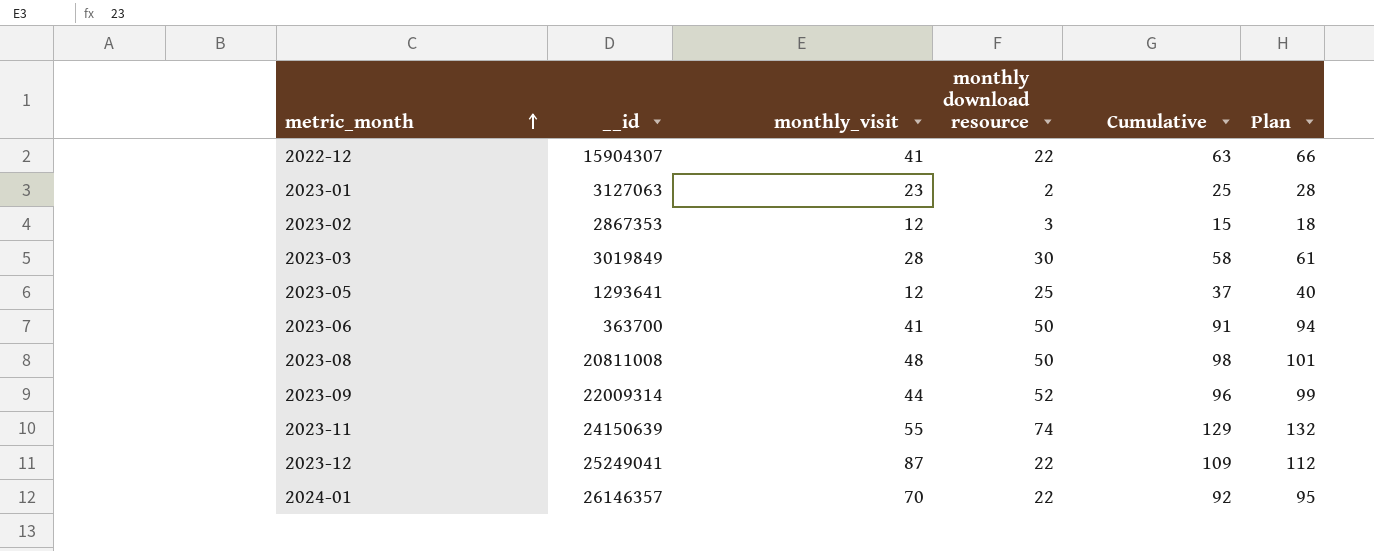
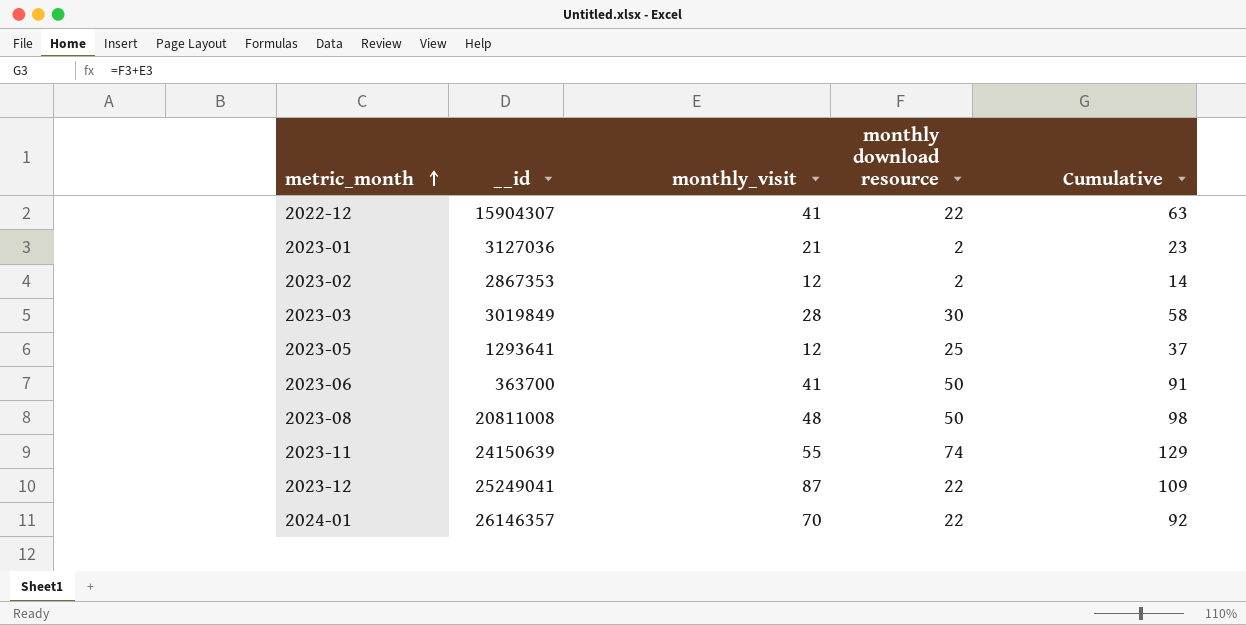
column Plan | formula: [Cumulative] + 3 -> none
row 2023-09: 22009314 | 44 | 52 | 96 | 99 -> none
2023-01 | __id: 3127063 -> 3127036
2023-01 | monthly_visit: 23 -> 21
2023-01 | Cumulative: 25 -> 23
2023-02 | monthly download resource: 3 -> 2
2023-02 | Cumulative: 15 -> 14

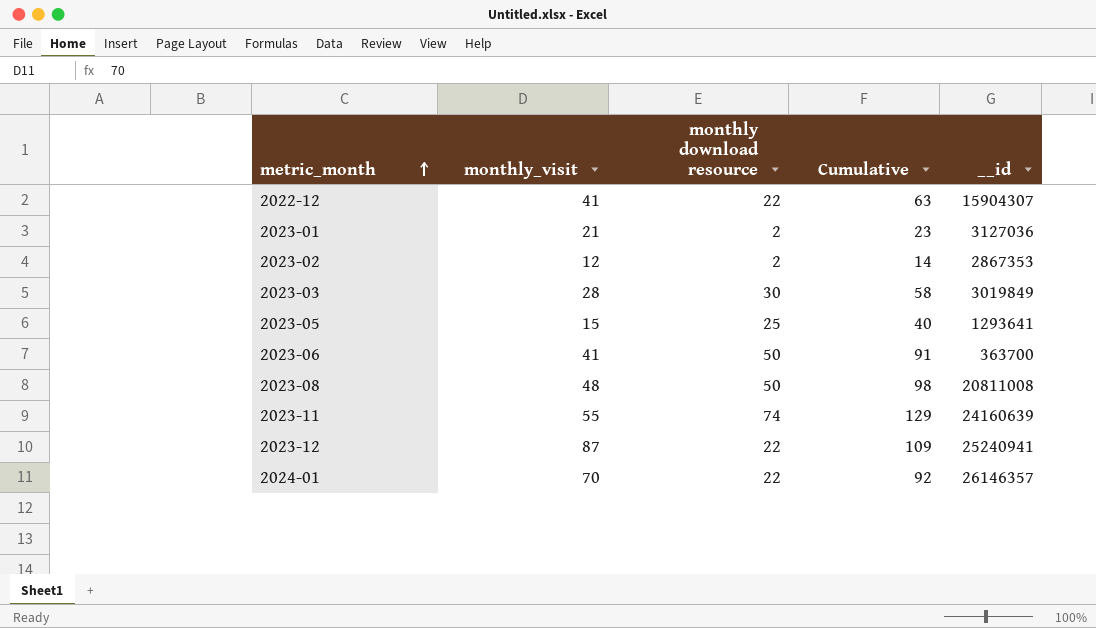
column __id | position: 2 -> 5
2023-05 | monthly_visit: 12 -> 15
2023-05 | Cumulative: 37 -> 40
2023-11 | __id: 24150639 -> 24160639
2023-12 | __id: 25249041 -> 25240941

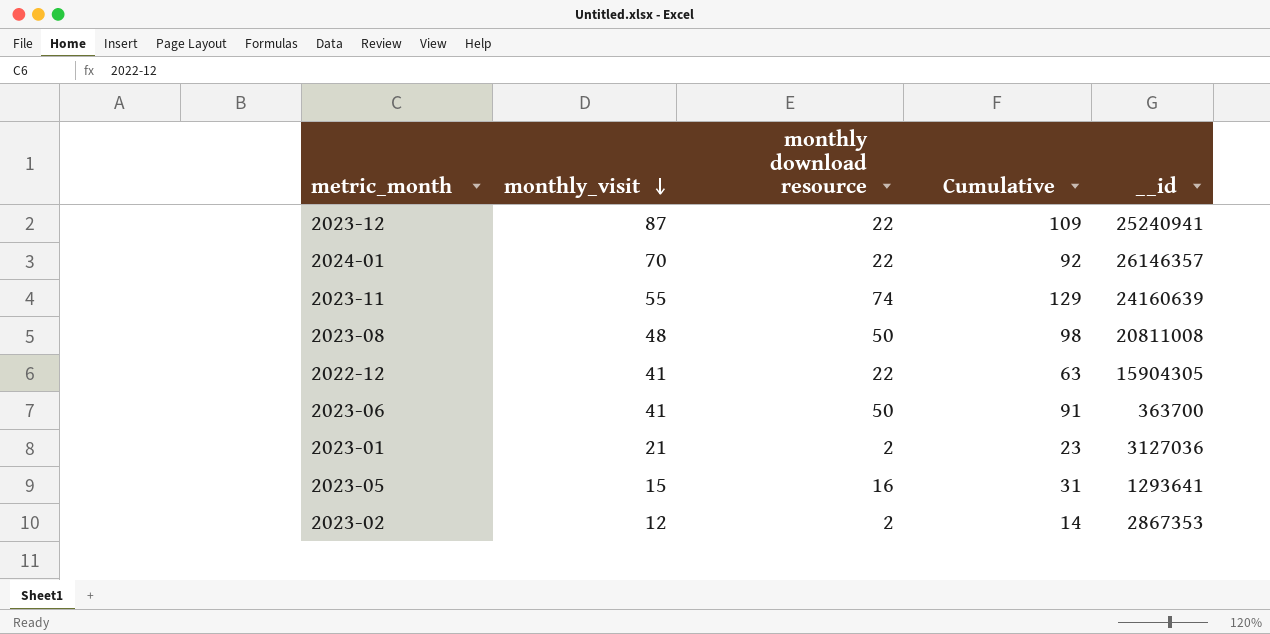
row order: metric_month ascending -> monthly_visit descending
row 2023-03: 28 | 30 | 58 | 3019849 -> none
2022-12 | __id: 15904307 -> 15904305
2023-05 | monthly download resource: 25 -> 16
2023-05 | Cumulative: 40 -> 31

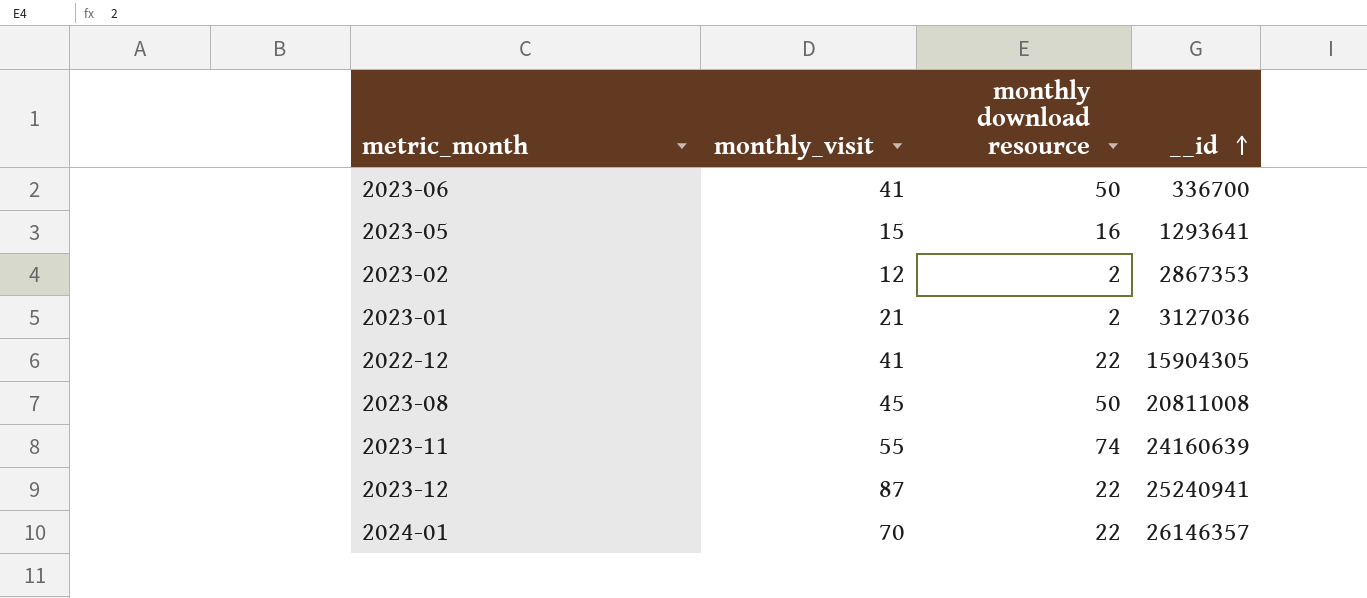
row order: monthly_visit descending -> __id ascending
column Cumulative | formula: [monthly_visit] + [monthly download resource] -> none
2023-06 | __id: 363700 -> 336700
2023-08 | monthly_visit: 48 -> 45

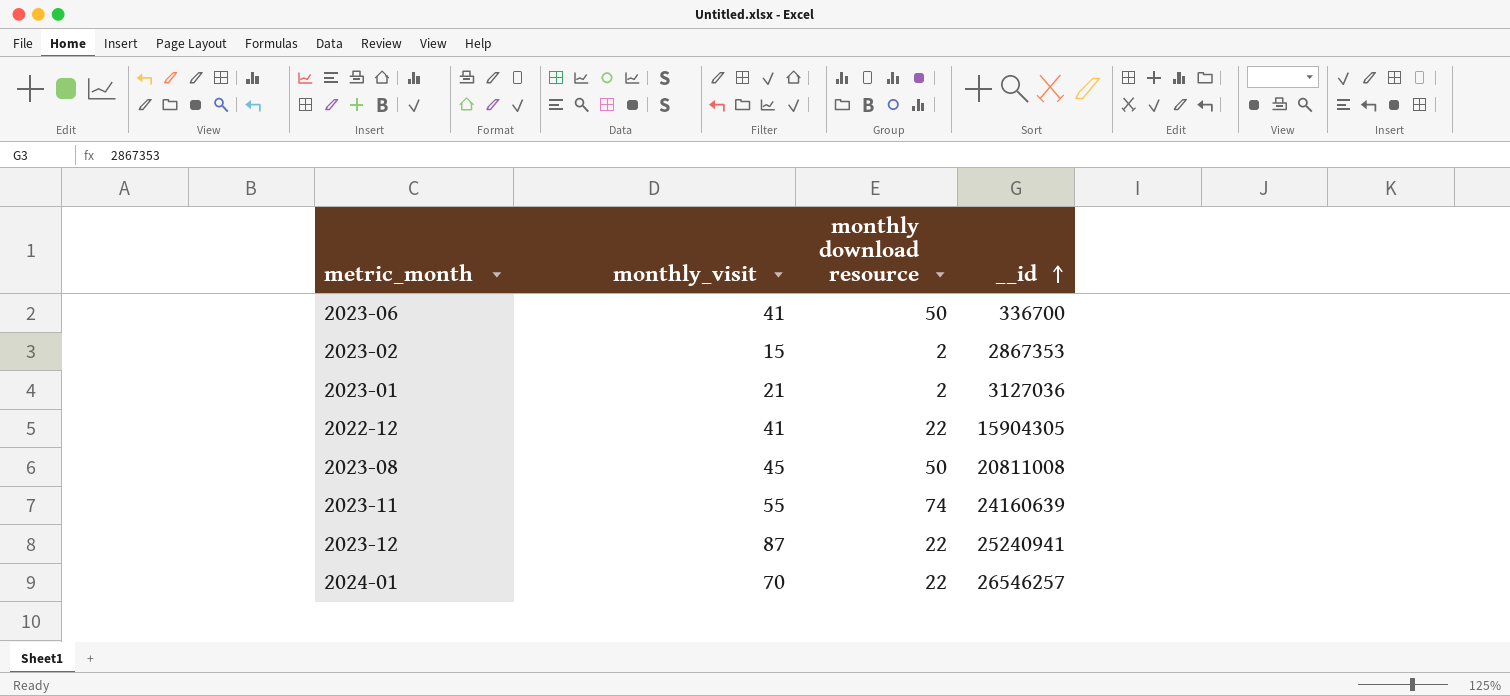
row 2023-05: 15 | 16 | 1293641 -> none
2023-02 | monthly_visit: 12 -> 15
2024-01 | __id: 26146357 -> 26546257

